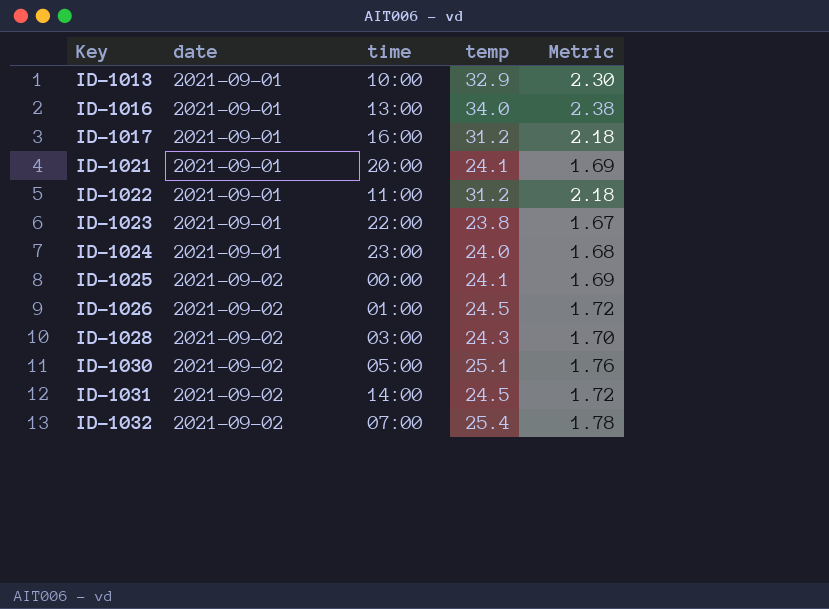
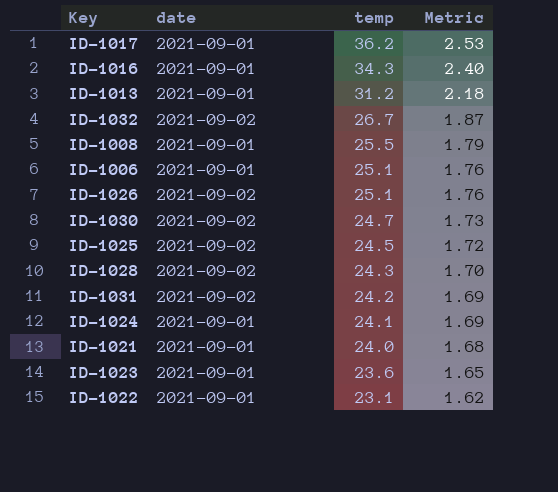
row order: Key ascending -> temp descending
column time | position: 3 -> none
ID-1017 | temp: 31.2 -> 36.2
ID-1017 | Metric: 2.18 -> 2.53
ID-1016 | temp: 34.0 -> 34.3
ID-1016 | Metric: 2.38 -> 2.40
ID-1013 | temp: 32.9 -> 31.2
ID-1013 | Metric: 2.30 -> 2.18
ID-1032 | temp: 25.4 -> 26.7
ID-1032 | Metric: 1.78 -> 1.87
row ID-1008: none -> 2021-09-01 | 25.5 | 1.79
row ID-1006: none -> 2021-09-01 | 25.1 | 1.76
ID-1026 | temp: 24.5 -> 25.1
ID-1026 | Metric: 1.72 -> 1.76
ID-1030 | temp: 25.1 -> 24.7
ID-1030 | Metric: 1.76 -> 1.73
ID-1025 | temp: 24.1 -> 24.5
ID-1025 | Metric: 1.69 -> 1.72
ID-1031 | temp: 24.5 -> 24.2
ID-1031 | Metric: 1.72 -> 1.69
ID-1024 | temp: 24.0 -> 24.1
ID-1024 | Metric: 1.68 -> 1.69
ID-1021 | temp: 24.1 -> 24.0
ID-1021 | Metric: 1.69 -> 1.68
ID-1023 | temp: 23.8 -> 23.6
ID-1023 | Metric: 1.67 -> 1.65
ID-1022 | temp: 31.2 -> 23.1
ID-1022 | Metric: 2.18 -> 1.62

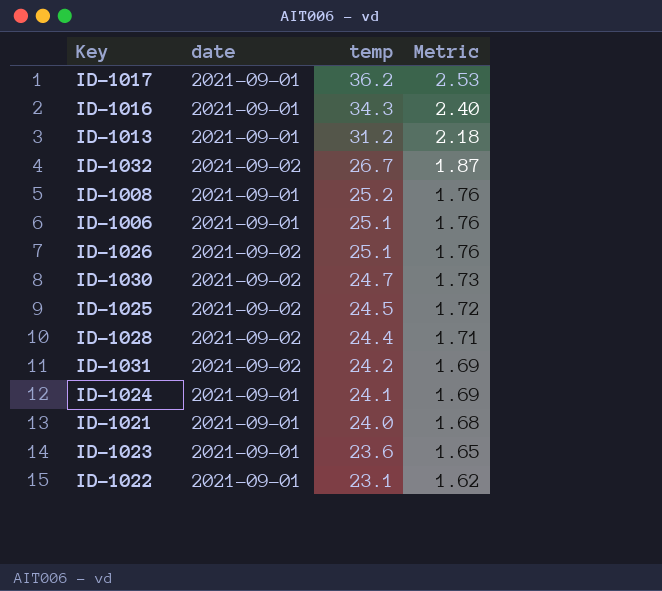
ID-1008 | temp: 25.5 -> 25.2
ID-1008 | Metric: 1.79 -> 1.76
ID-1028 | temp: 24.3 -> 24.4
ID-1028 | Metric: 1.70 -> 1.71

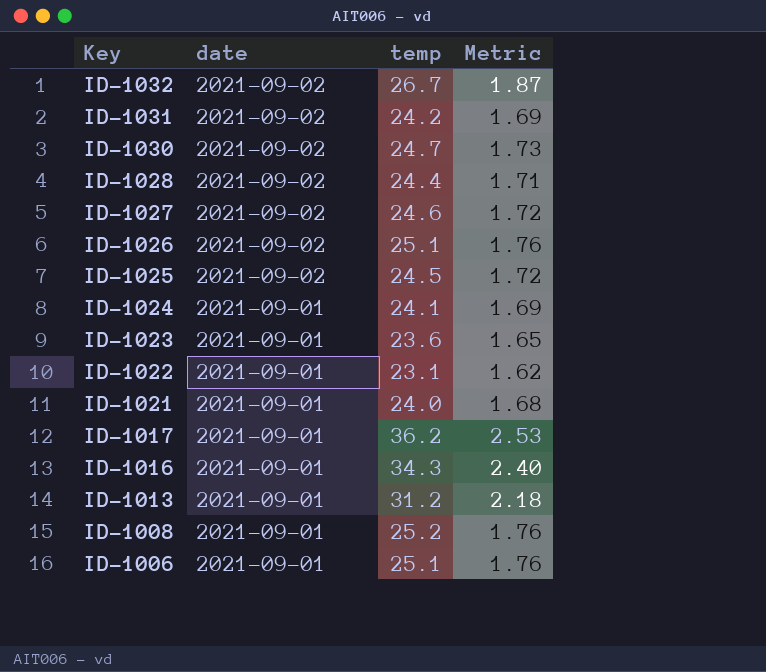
row order: temp descending -> Key descending
row ID-1027: none -> 2021-09-02 | 24.6 | 1.72

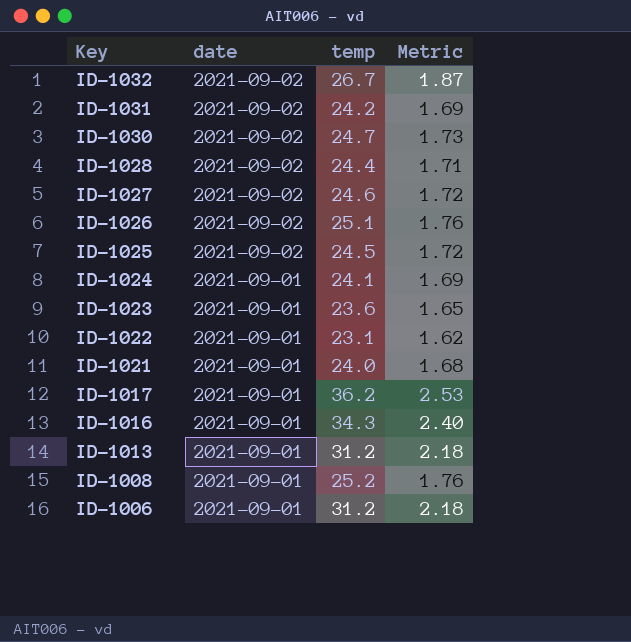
ID-1006 | temp: 25.1 -> 31.2
ID-1006 | Metric: 1.76 -> 2.18

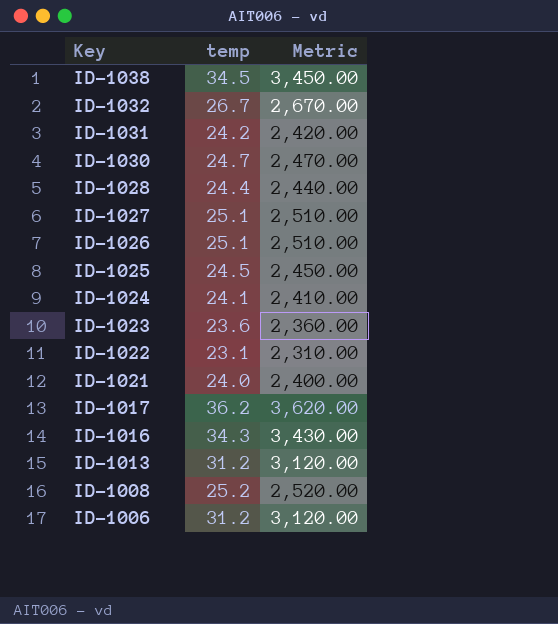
column date | position: 2 -> none
column Metric | formula: [temp] * 0.07 -> [temp] * 100
row ID-1038: none -> 34.5 | 3,450.00
ID-1027 | temp: 24.6 -> 25.1

